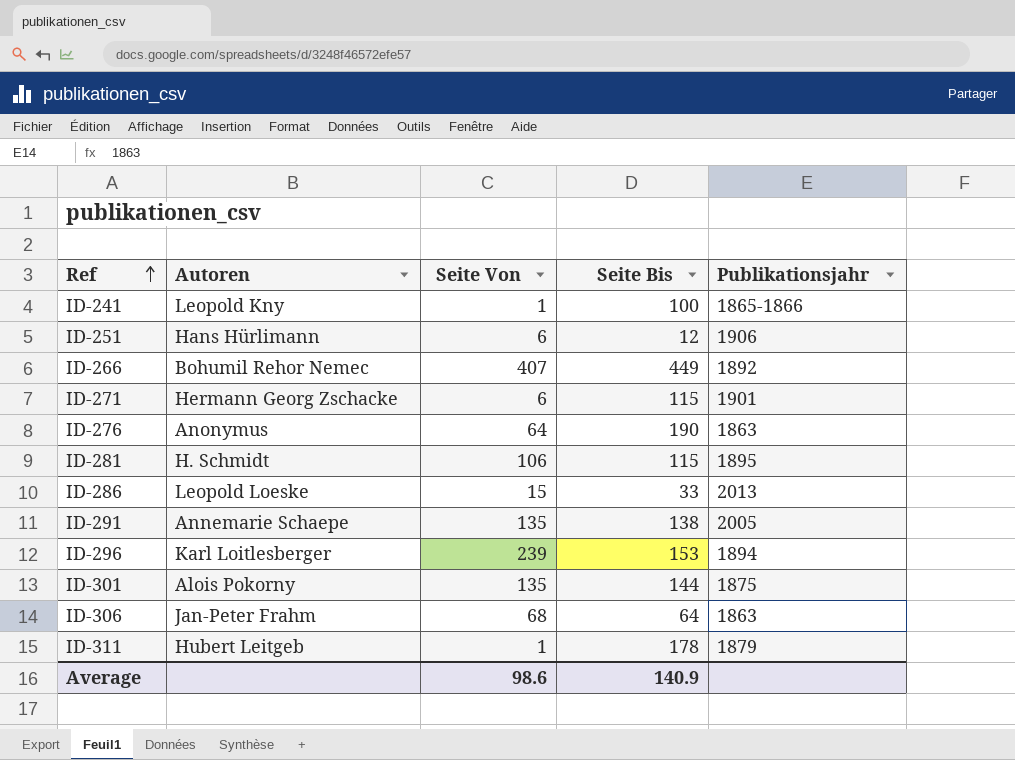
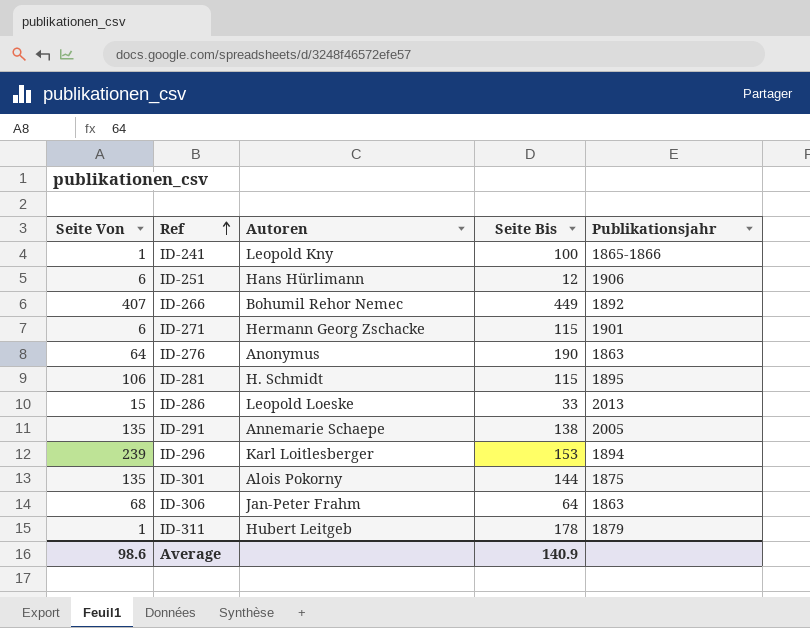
column Seite Von | position: 3 -> 1

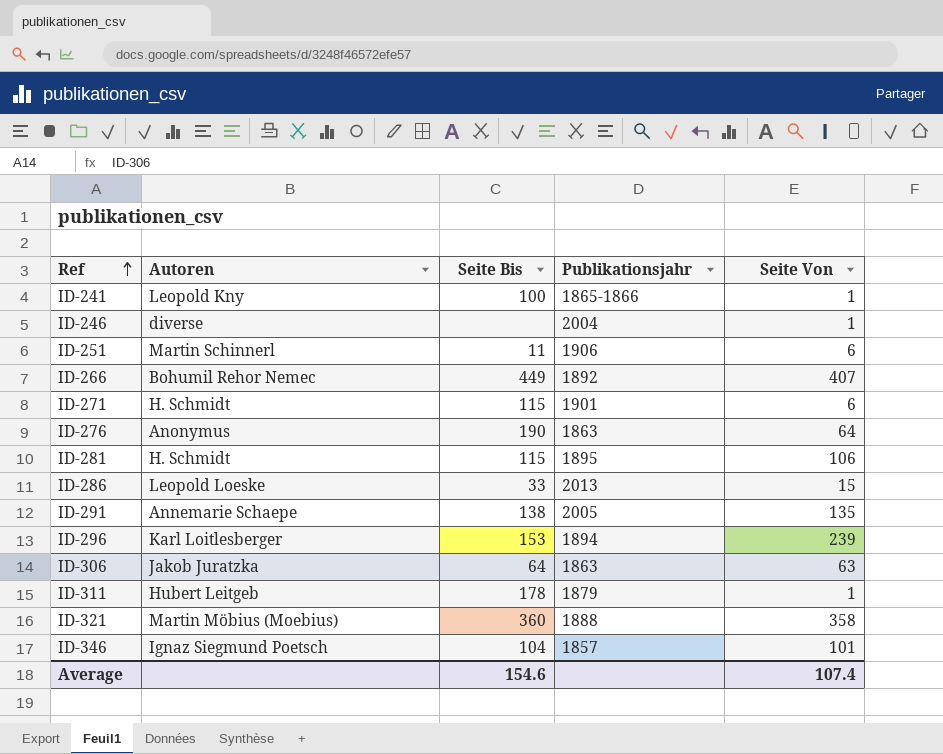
column Seite Von | position: 1 -> 5
row ID-301: 135 | Alois Pokorny | 144 | 1875 -> none
row ID-246: none -> diverse | none | 2004 | 1
ID-251 | Autoren: Hans Hürlimann -> Martin Schinnerl
ID-251 | Seite Bis: 12 -> 11
ID-271 | Autoren: Hermann Georg Zschacke -> H. Schmidt
ID-306 | Autoren: Jan-Peter Frahm -> Jakob Juratzka
ID-306 | Seite Von: 68 -> 63
row ID-321: none -> Martin Möbius (Moebius) | 360 | 1888 | 358
row ID-346: none -> Ignaz Siegmund Poetsch | 104 | 1857 | 101
Average | Seite Bis: 140.9 -> 154.6
Average | Seite Von: 98.6 -> 107.4

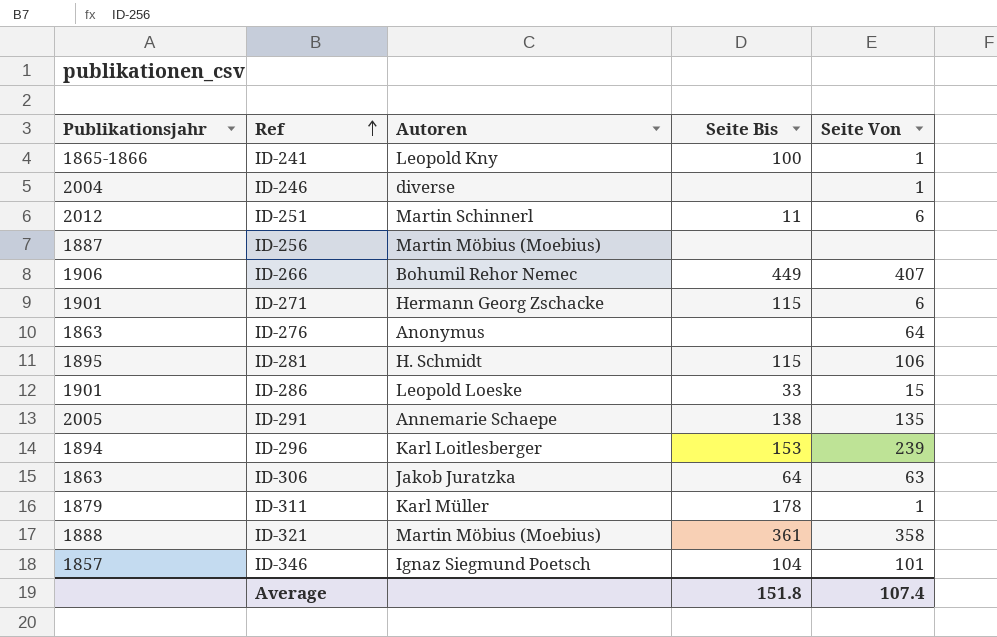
column Publikationsjahr | position: 4 -> 1
ID-251 | Publikationsjahr: 1906 -> 2012
row ID-256: none -> 1887 | Martin Möbius (Moebius) | none | none
ID-266 | Publikationsjahr: 1892 -> 1906
ID-271 | Autoren: H. Schmidt -> Hermann Georg Zschacke
ID-276 | Seite Bis: 190 -> none
ID-286 | Publikationsjahr: 2013 -> 1901
ID-311 | Autoren: Hubert Leitgeb -> Karl Müller
ID-321 | Seite Bis: 360 -> 361
Average | Seite Bis: 154.6 -> 151.8

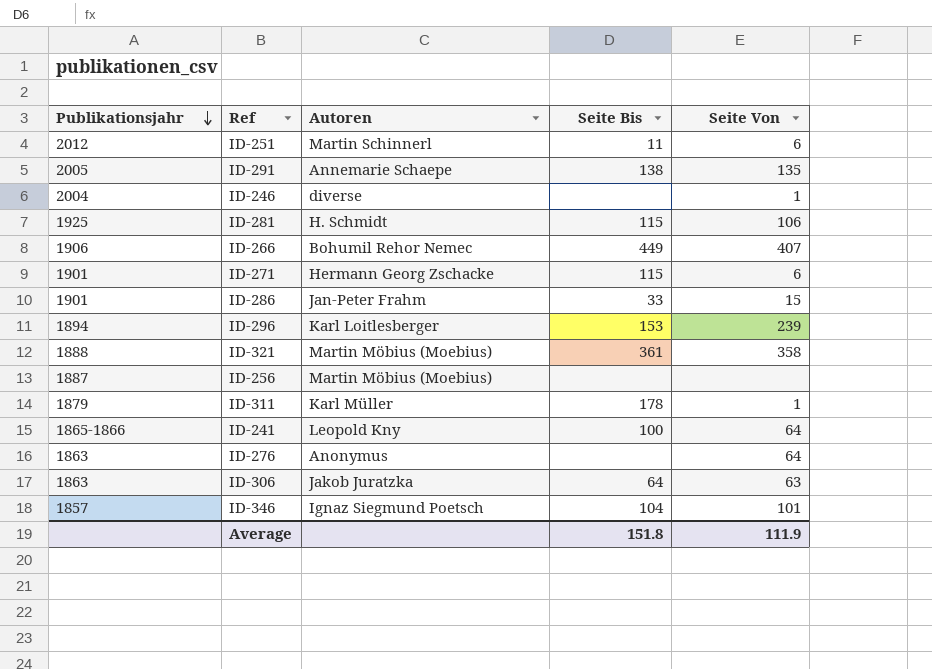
row order: Ref ascending -> Publikationsjahr descending
ID-281 | Publikationsjahr: 1895 -> 1925
ID-286 | Autoren: Leopold Loeske -> Jan-Peter Frahm
ID-241 | Seite Von: 1 -> 64
Average | Seite Von: 107.4 -> 111.9

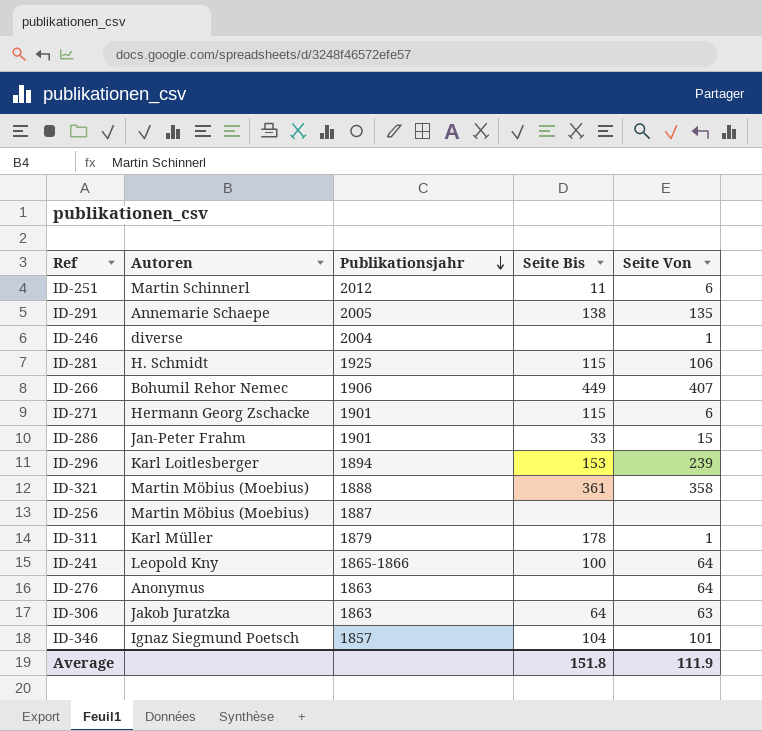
column Publikationsjahr | position: 1 -> 3

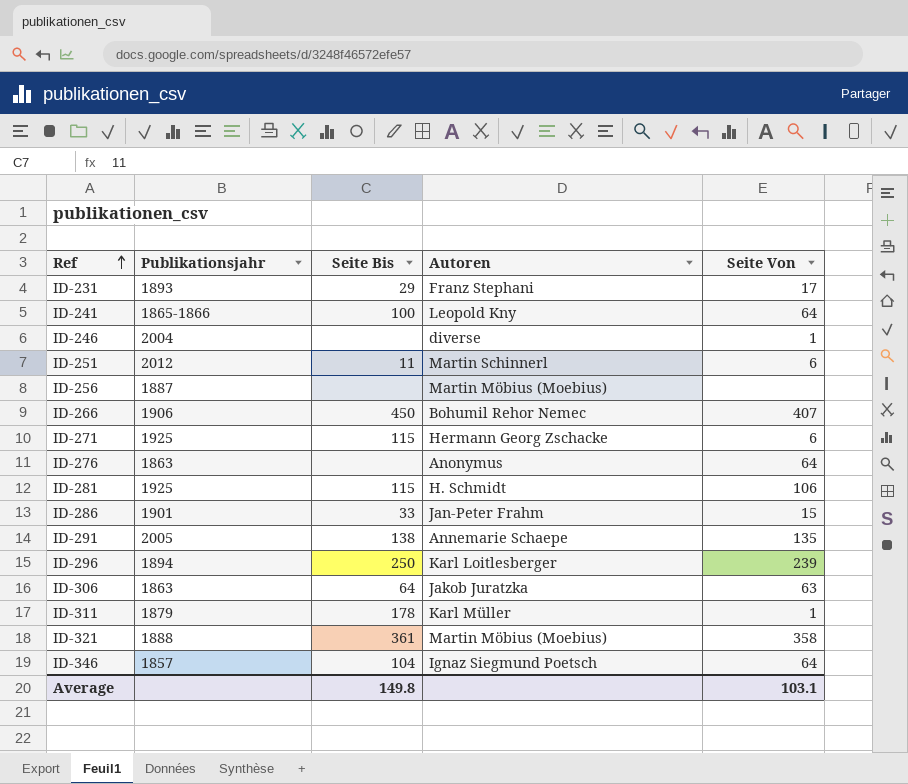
row order: Publikationsjahr descending -> Ref ascending
column Autoren | position: 2 -> 4
row ID-231: none -> 1893 | 29 | Franz Stephani | 17
ID-266 | Seite Bis: 449 -> 450
ID-271 | Publikationsjahr: 1901 -> 1925
ID-296 | Seite Bis: 153 -> 250
ID-346 | Seite Von: 101 -> 64
Average | Seite Bis: 151.8 -> 149.8
Average | Seite Von: 111.9 -> 103.1

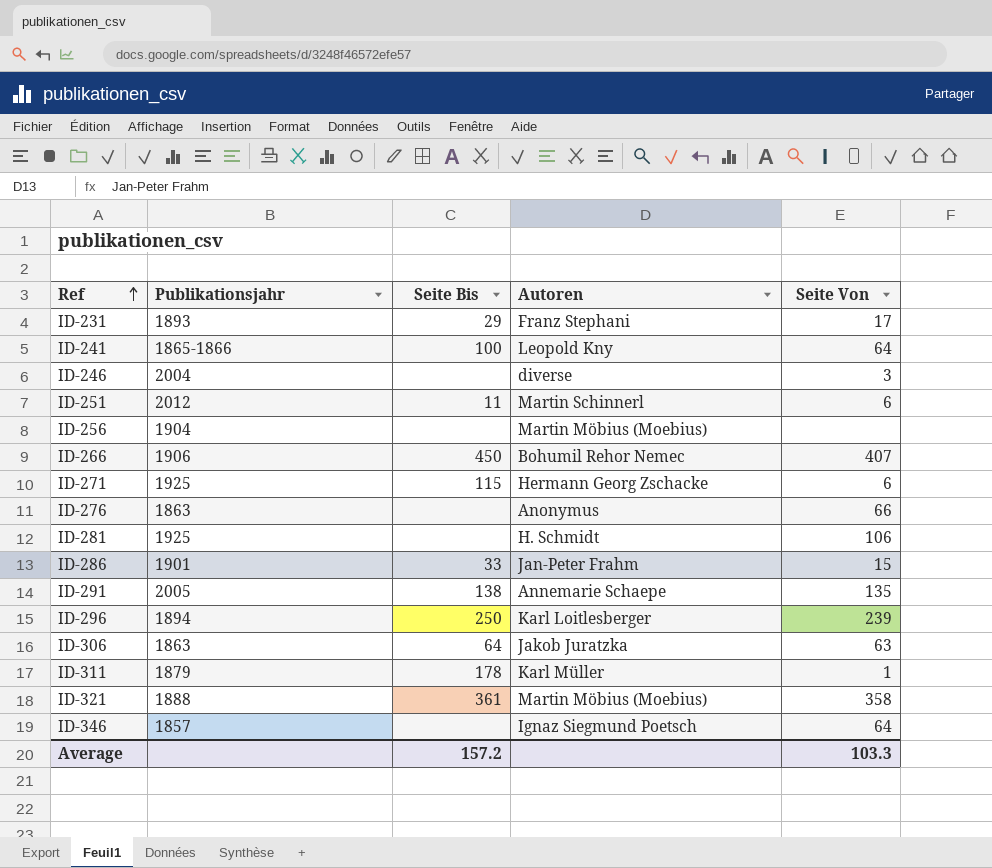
ID-246 | Seite Von: 1 -> 3
ID-256 | Publikationsjahr: 1887 -> 1904
ID-276 | Seite Von: 64 -> 66
ID-281 | Seite Bis: 115 -> none
ID-346 | Seite Bis: 104 -> none
Average | Seite Bis: 149.8 -> 157.2
Average | Seite Von: 103.1 -> 103.3

